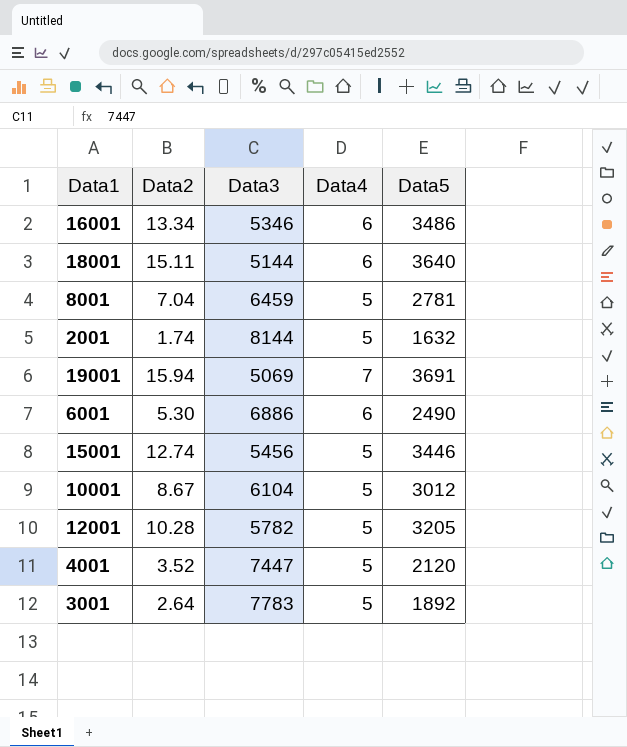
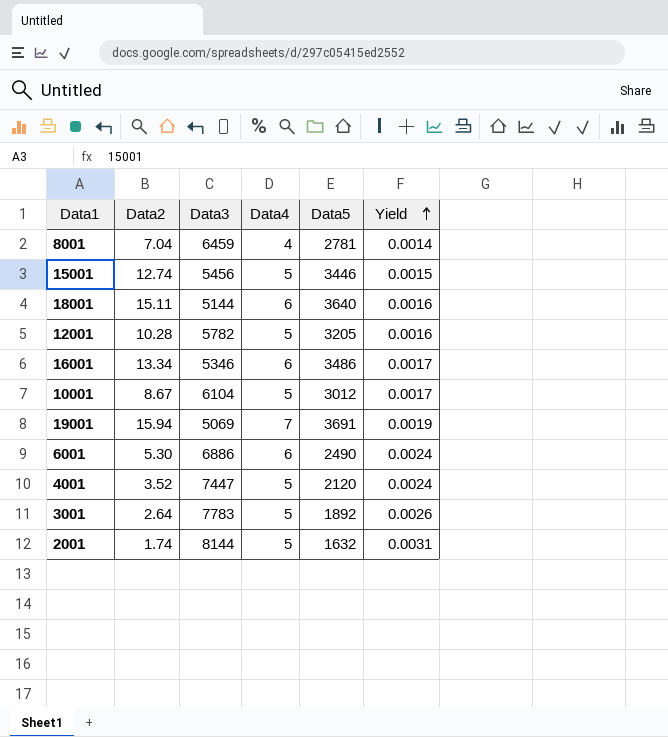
row order: none -> Yield ascending
column Yield | formula: none -> [Data4] / [Data5]
8001 | Data4: 5 -> 4

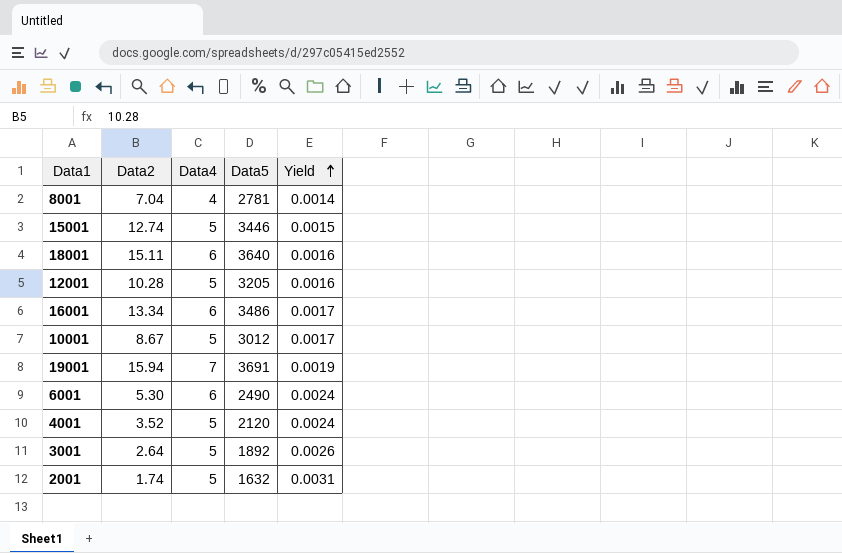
column Data3 | position: 3 -> none

